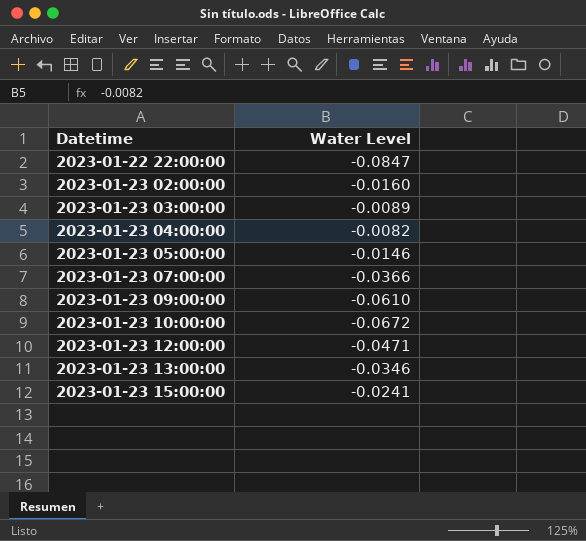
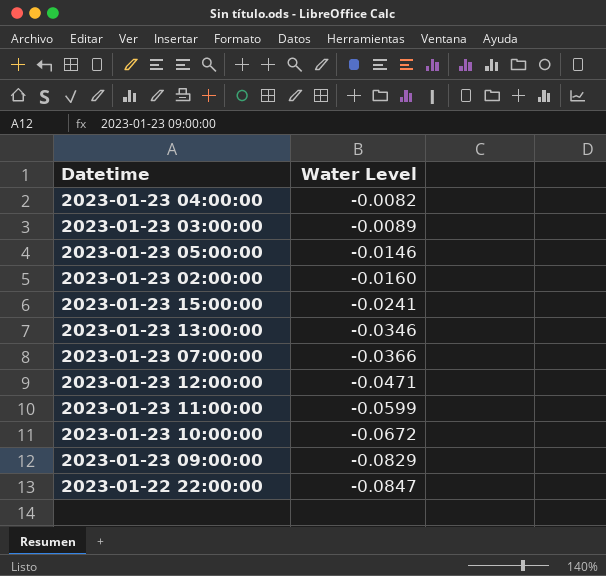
row order: Datetime ascending -> Water Level descending
row 2023-01-23 11:00:00: none -> -0.0599
2023-01-23 09:00:00 | Water Level: -0.0610 -> -0.0829

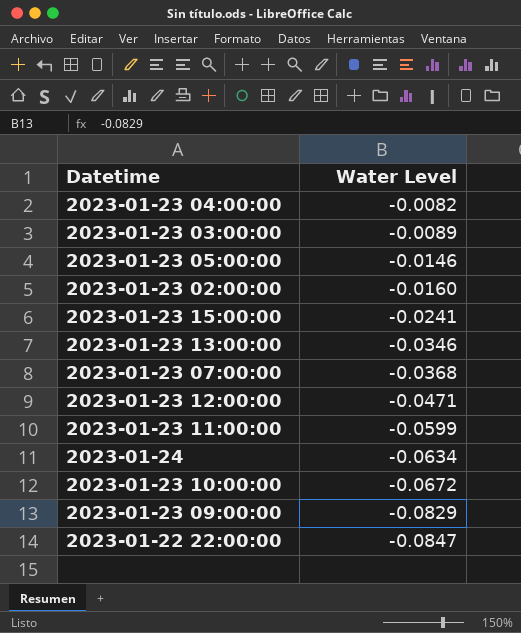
2023-01-23 07:00:00 | Water Level: -0.0366 -> -0.0368
row 2023-01-24: none -> -0.0634

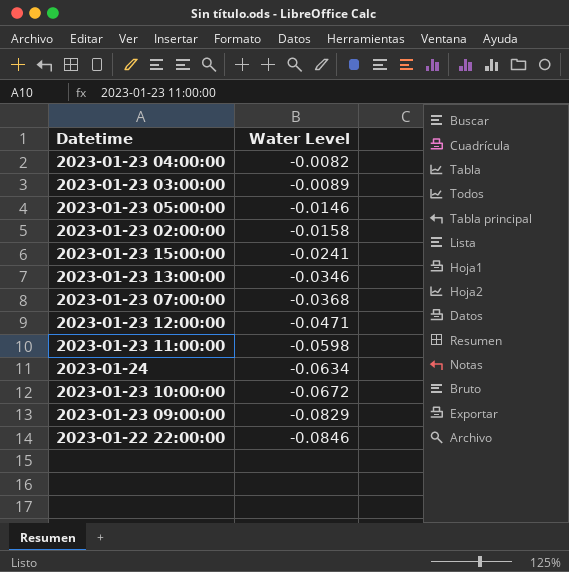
2023-01-23 02:00:00 | Water Level: -0.0160 -> -0.0158
2023-01-23 11:00:00 | Water Level: -0.0599 -> -0.0598
2023-01-22 22:00:00 | Water Level: -0.0847 -> -0.0846

